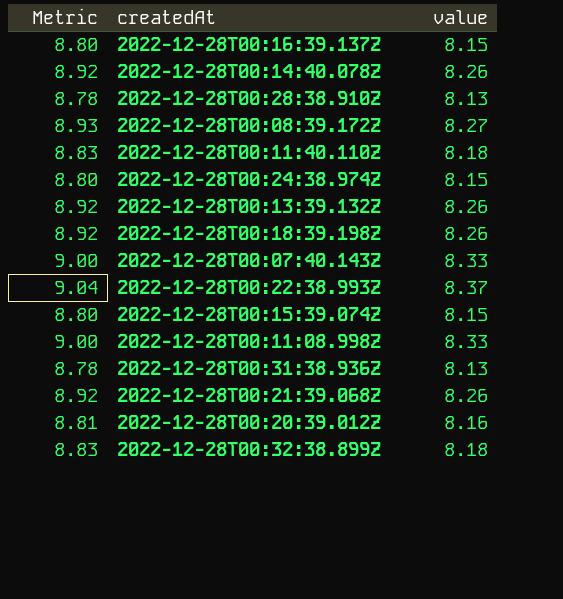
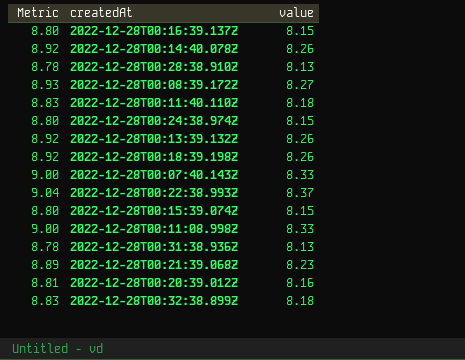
2022-12-28T00:21:39.068Z | Metric: 8.92 -> 8.89
2022-12-28T00:21:39.068Z | value: 8.26 -> 8.23

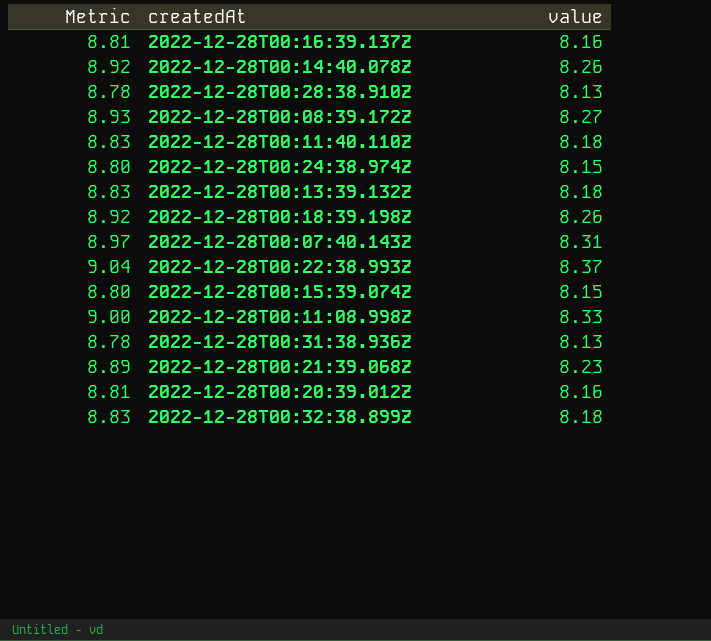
2022-12-28T00:16:39.137Z | Metric: 8.80 -> 8.81
2022-12-28T00:16:39.137Z | value: 8.15 -> 8.16
2022-12-28T00:13:39.132Z | Metric: 8.92 -> 8.83
2022-12-28T00:13:39.132Z | value: 8.26 -> 8.18
2022-12-28T00:07:40.143Z | Metric: 9.00 -> 8.97
2022-12-28T00:07:40.143Z | value: 8.33 -> 8.31

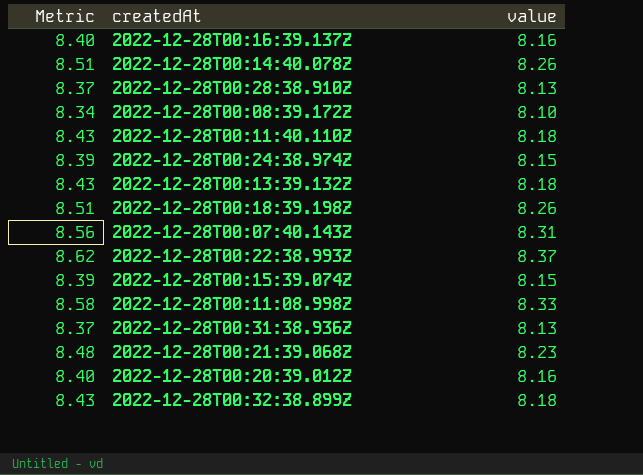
column Metric | formula: [value] * 1.08 -> [value] * 1.03
2022-12-28T00:08:39.172Z | value: 8.27 -> 8.10

